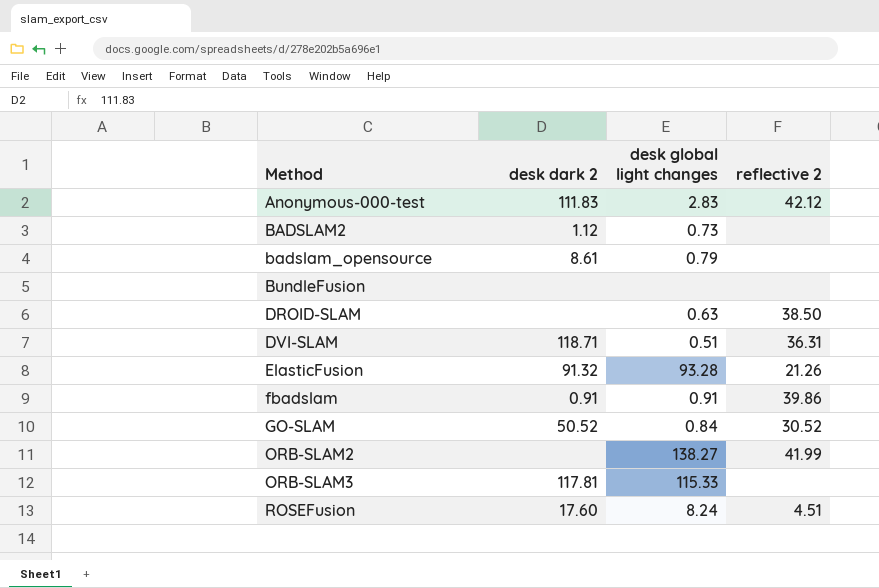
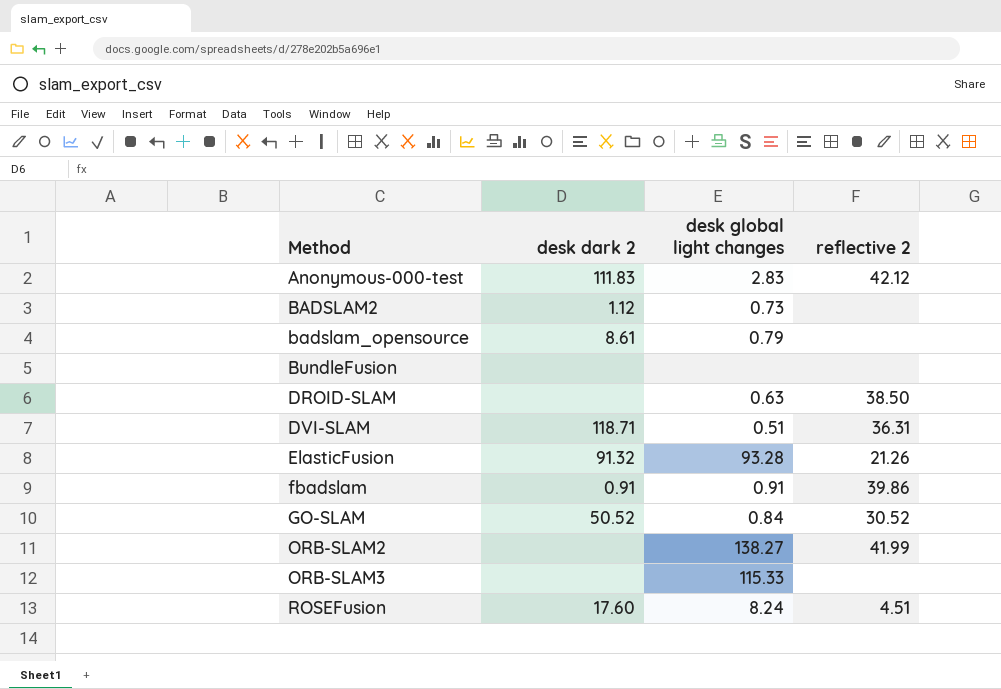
ORB-SLAM3 | desk dark 2: 117.81 -> none

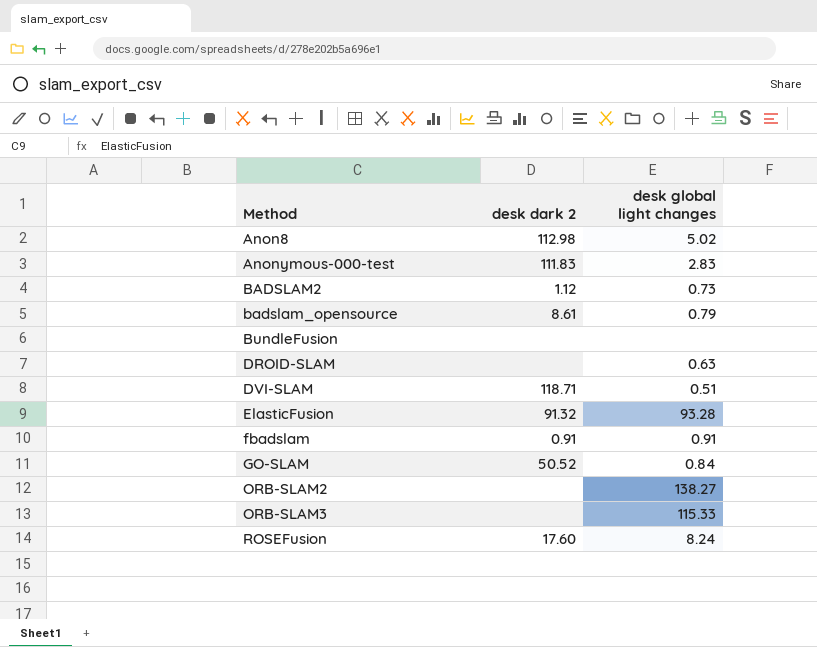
column reflective 2 | position: 4 -> none
row Anon8: none -> 112.98 | 5.02

